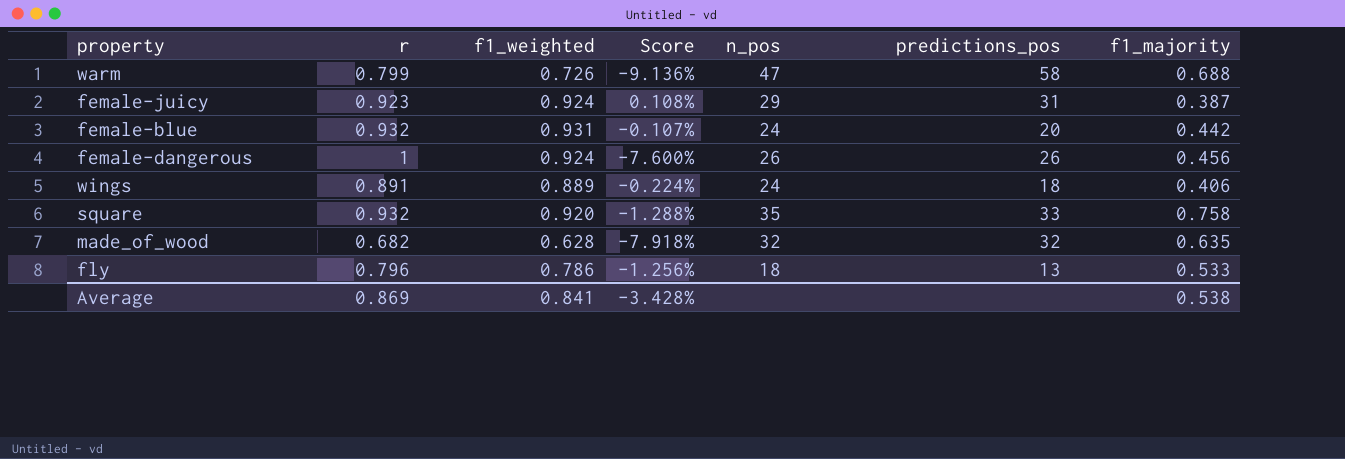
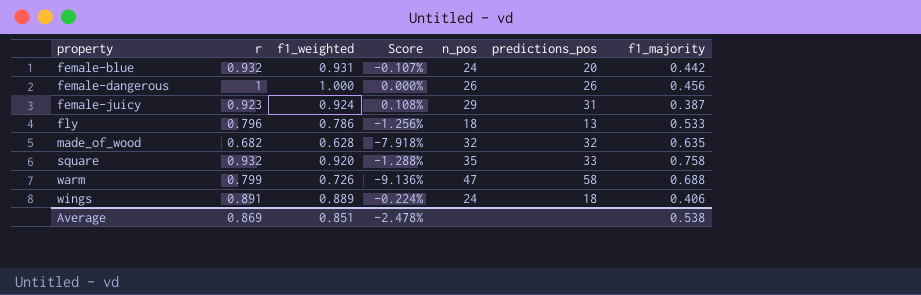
row order: none -> property ascending
female-dangerous | f1_weighted: 0.924 -> 1.000
female-dangerous | Score: -7.600% -> 0.000%
Average | f1_weighted: 0.841 -> 0.851
Average | Score: -3.428% -> -2.478%

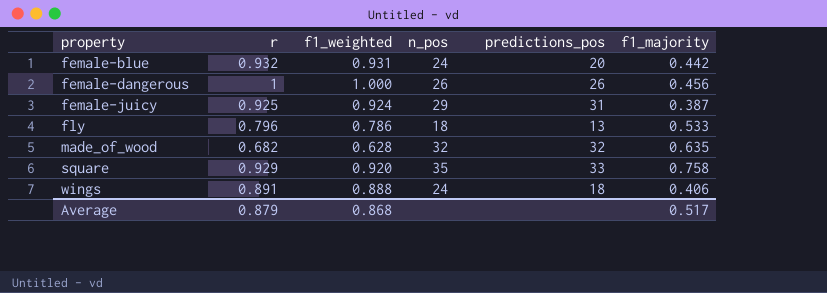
column Score | formula: ([f1_weighted] - [r]) / [r] -> none
row warm: 0.799 | 0.726 | -9.136% | 47 | 58 | 0.688 -> none
female-juicy | r: 0.923 -> 0.925
square | r: 0.932 -> 0.929
wings | f1_weighted: 0.889 -> 0.888
Average | r: 0.869 -> 0.879
Average | f1_weighted: 0.851 -> 0.868
Average | f1_majority: 0.538 -> 0.517

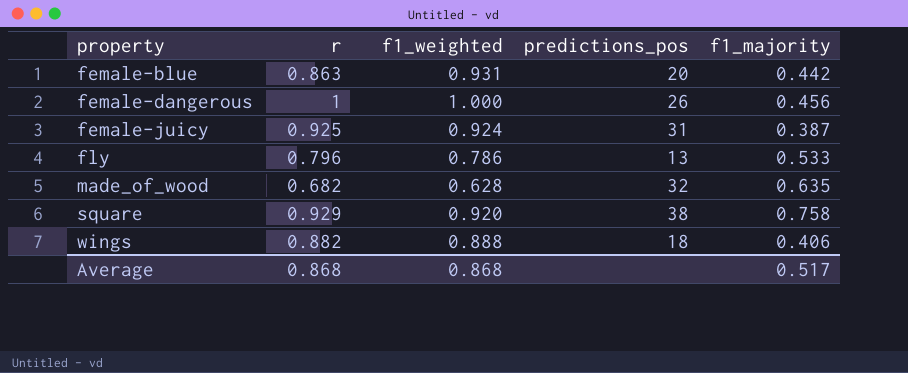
column n_pos | position: 4 -> none
female-blue | r: 0.932 -> 0.863
square | predictions_pos: 33 -> 38
wings | r: 0.891 -> 0.882
Average | r: 0.879 -> 0.868

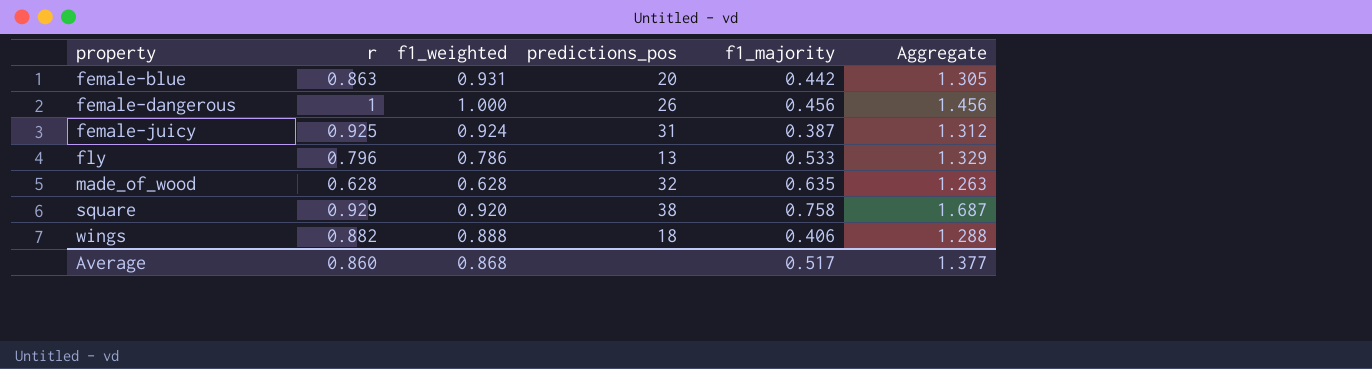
column Aggregate | formula: none -> [r] + [f1_majority]
made_of_wood | r: 0.682 -> 0.628
Average | r: 0.868 -> 0.860

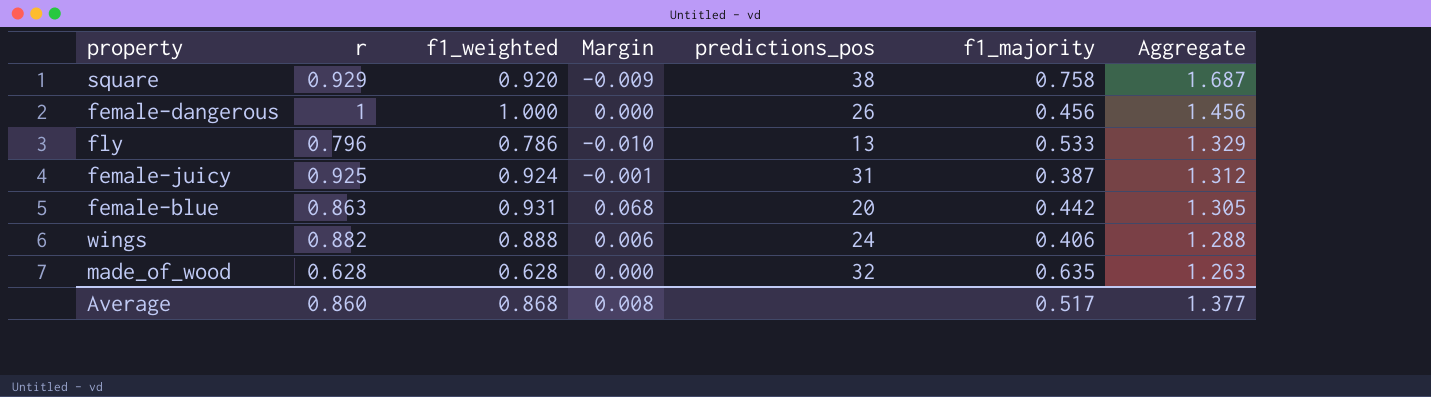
row order: property ascending -> Aggregate descending
column Margin | formula: none -> [f1_weighted] - [r]
wings | predictions_pos: 18 -> 24

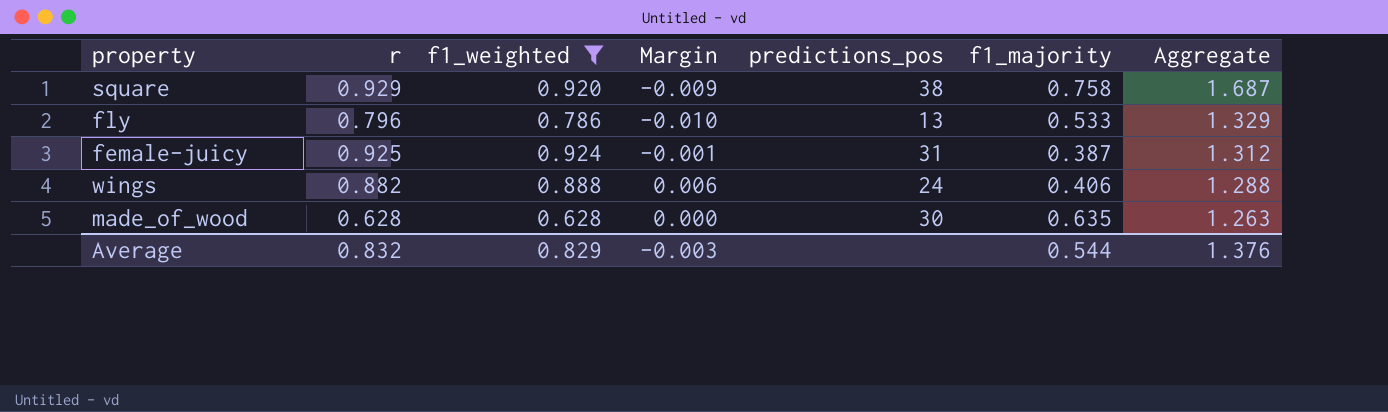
filter: none -> f1_weighted <= 0.924
made_of_wood | predictions_pos: 32 -> 30
Average | r: 0.860 -> 0.832
Average | f1_weighted: 0.868 -> 0.829
Average | Margin: 0.008 -> -0.003
Average | f1_majority: 0.517 -> 0.544
Average | Aggregate: 1.377 -> 1.376

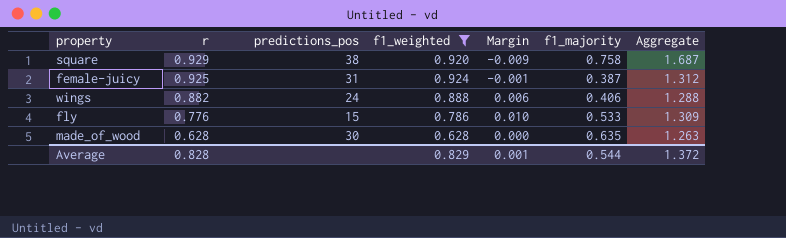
row order: Aggregate descending -> r descending
column predictions_pos | position: 5 -> 3
fly | r: 0.796 -> 0.776
fly | predictions_pos: 13 -> 15
fly | Margin: -0.010 -> 0.010
fly | Aggregate: 1.329 -> 1.309
Average | r: 0.832 -> 0.828
Average | Margin: -0.003 -> 0.001
Average | Aggregate: 1.376 -> 1.372

